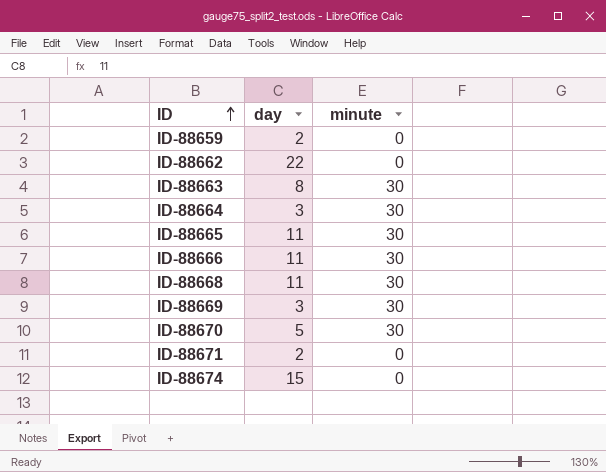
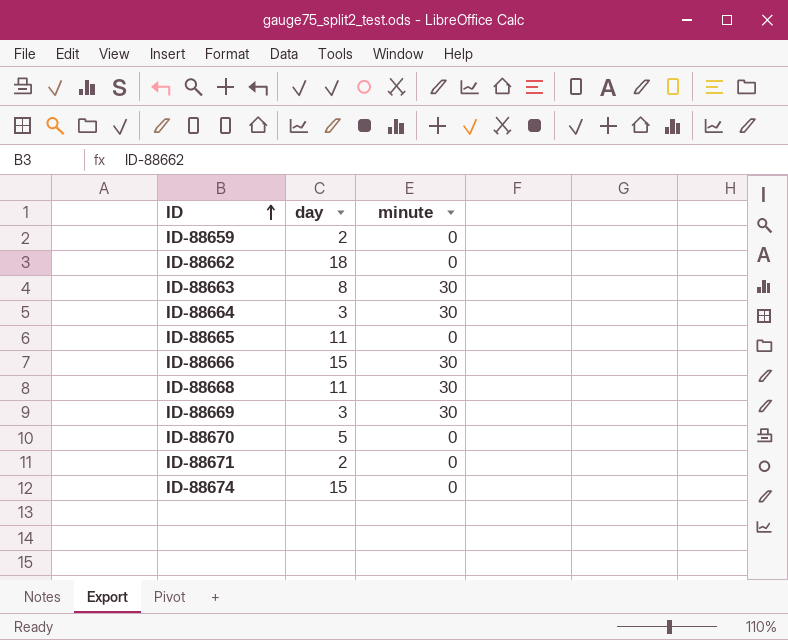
ID-88662 | day: 22 -> 18
ID-88665 | minute: 30 -> 0
ID-88666 | day: 11 -> 15
ID-88670 | minute: 30 -> 0

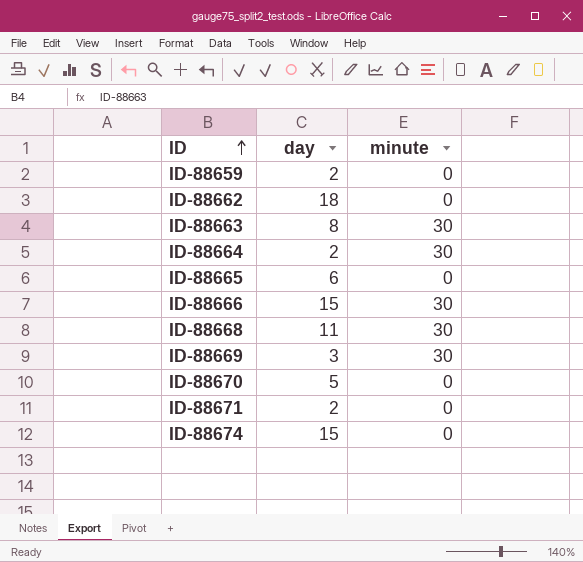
ID-88664 | day: 3 -> 2
ID-88665 | day: 11 -> 6

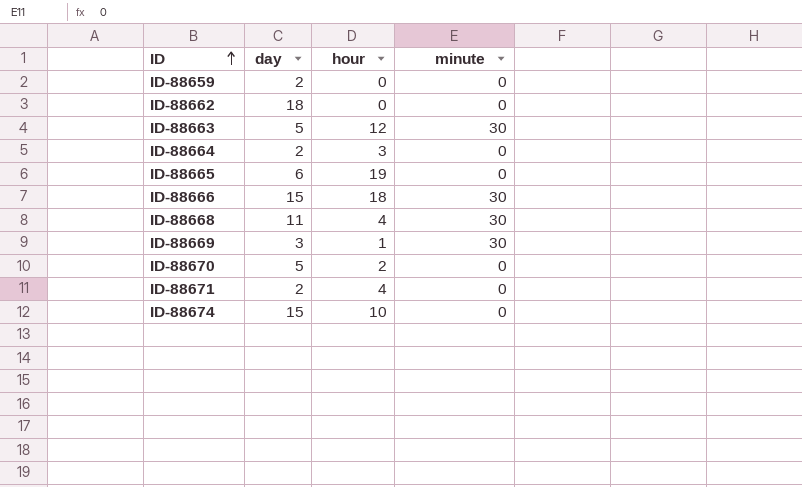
column hour | position: none -> 3
ID-88663 | day: 8 -> 5
ID-88664 | minute: 30 -> 0

